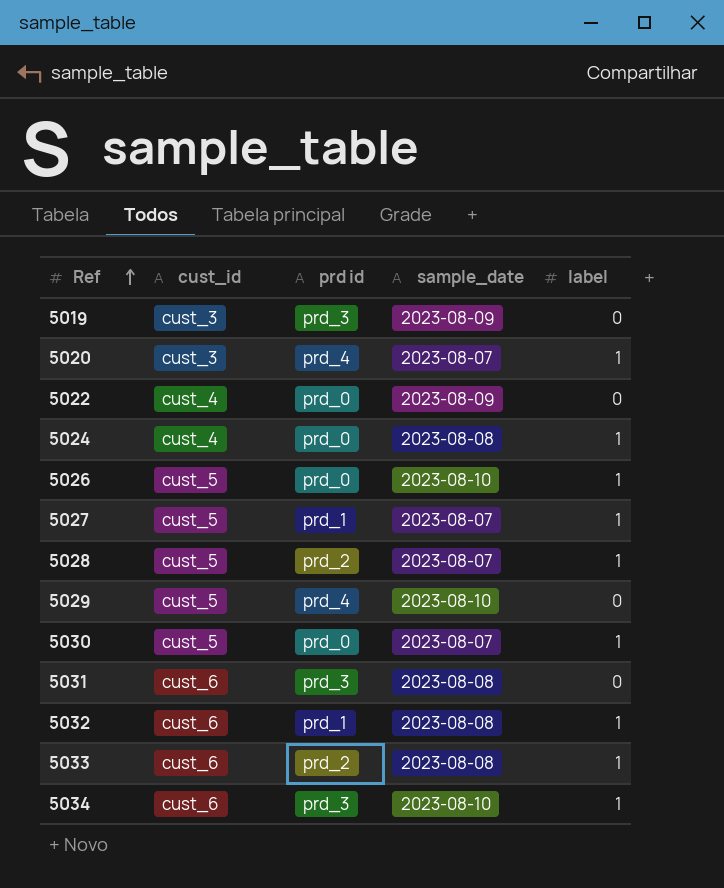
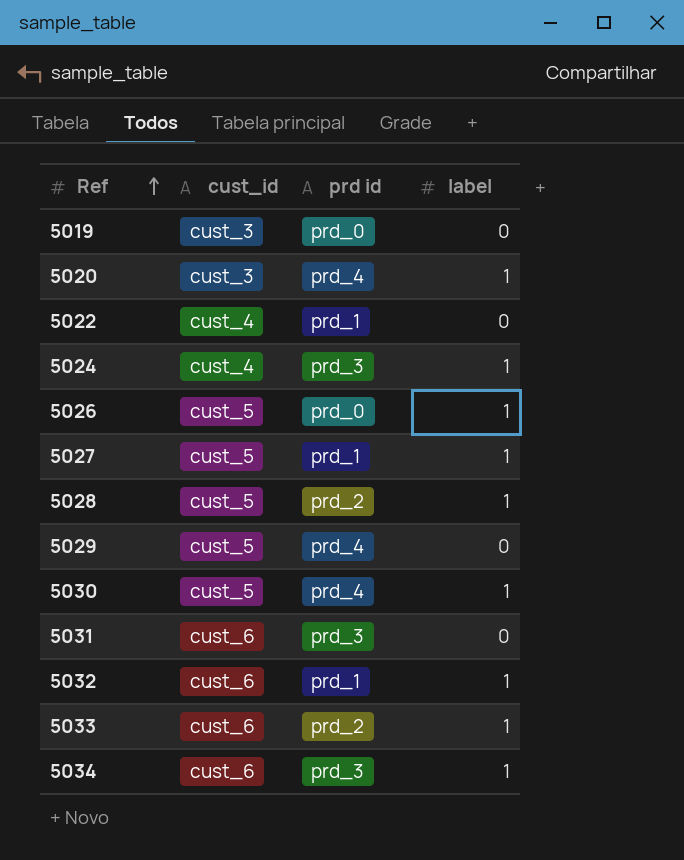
column sample_date | position: 4 -> none
5019 | prd id: prd_3 -> prd_0
5022 | prd id: prd_0 -> prd_1
5024 | prd id: prd_0 -> prd_3
5030 | prd id: prd_0 -> prd_4

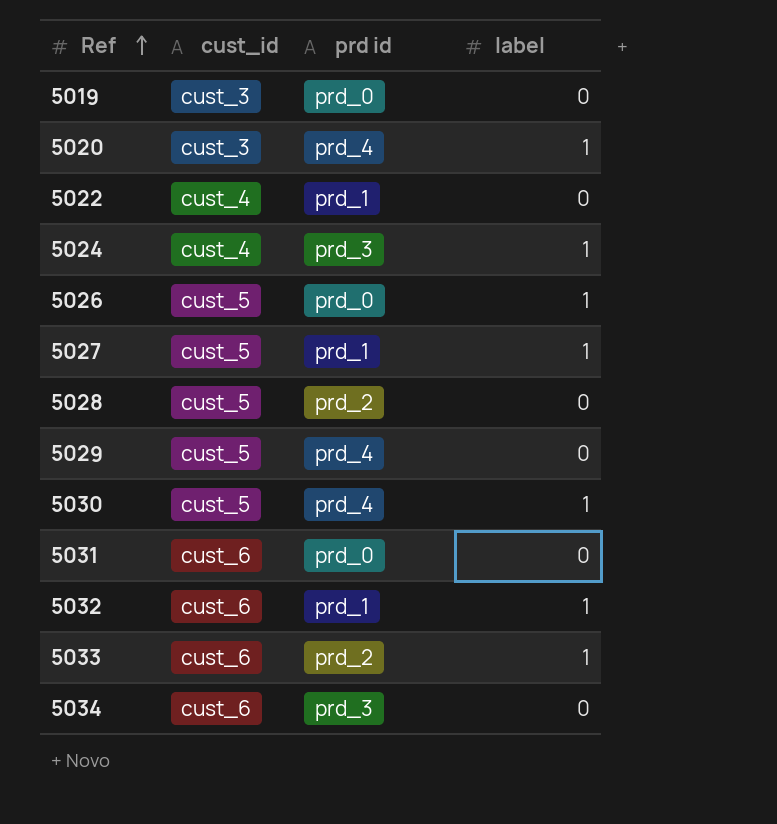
5028 | label: 1 -> 0
5031 | prd id: prd_3 -> prd_0
5034 | label: 1 -> 0

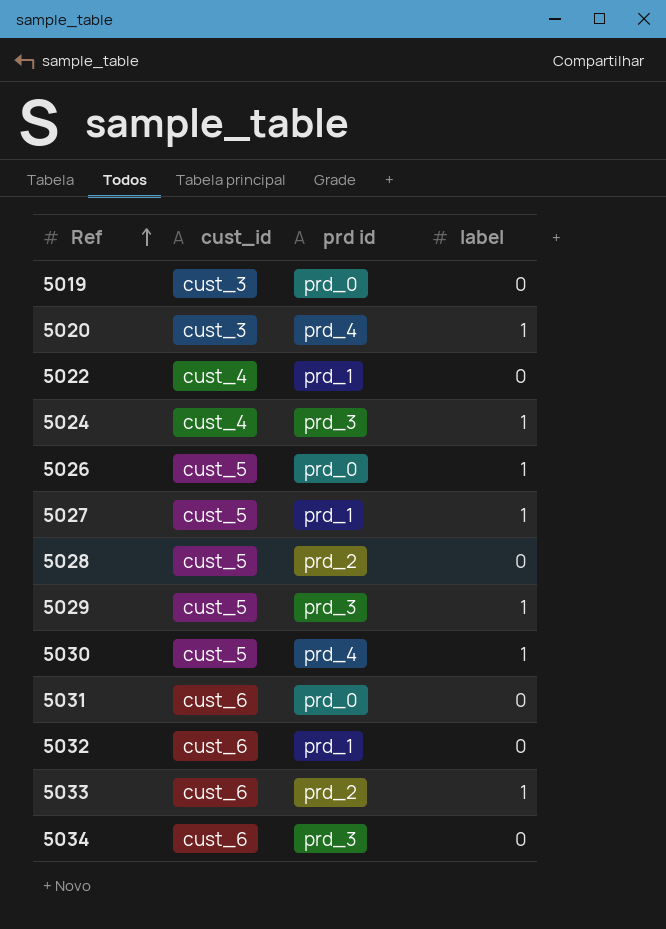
5029 | prd id: prd_4 -> prd_3
5029 | label: 0 -> 1
5032 | label: 1 -> 0

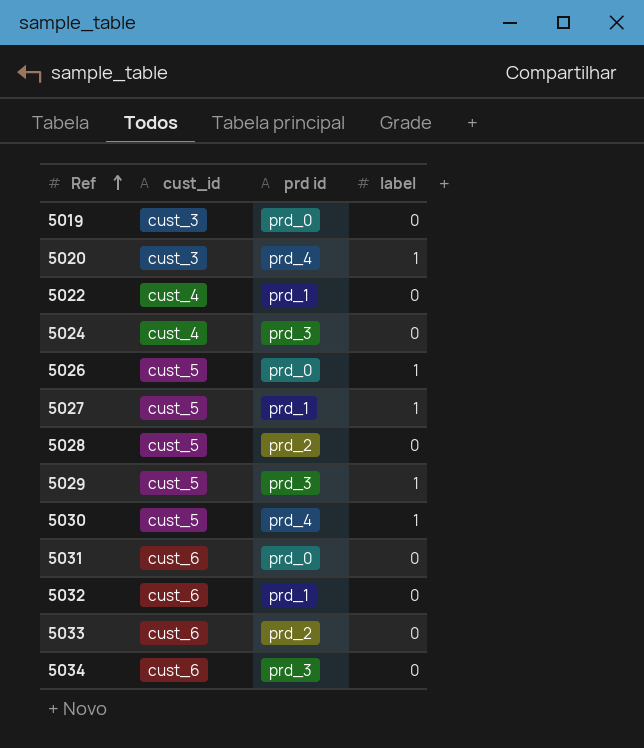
5024 | label: 1 -> 0
5033 | label: 1 -> 0

